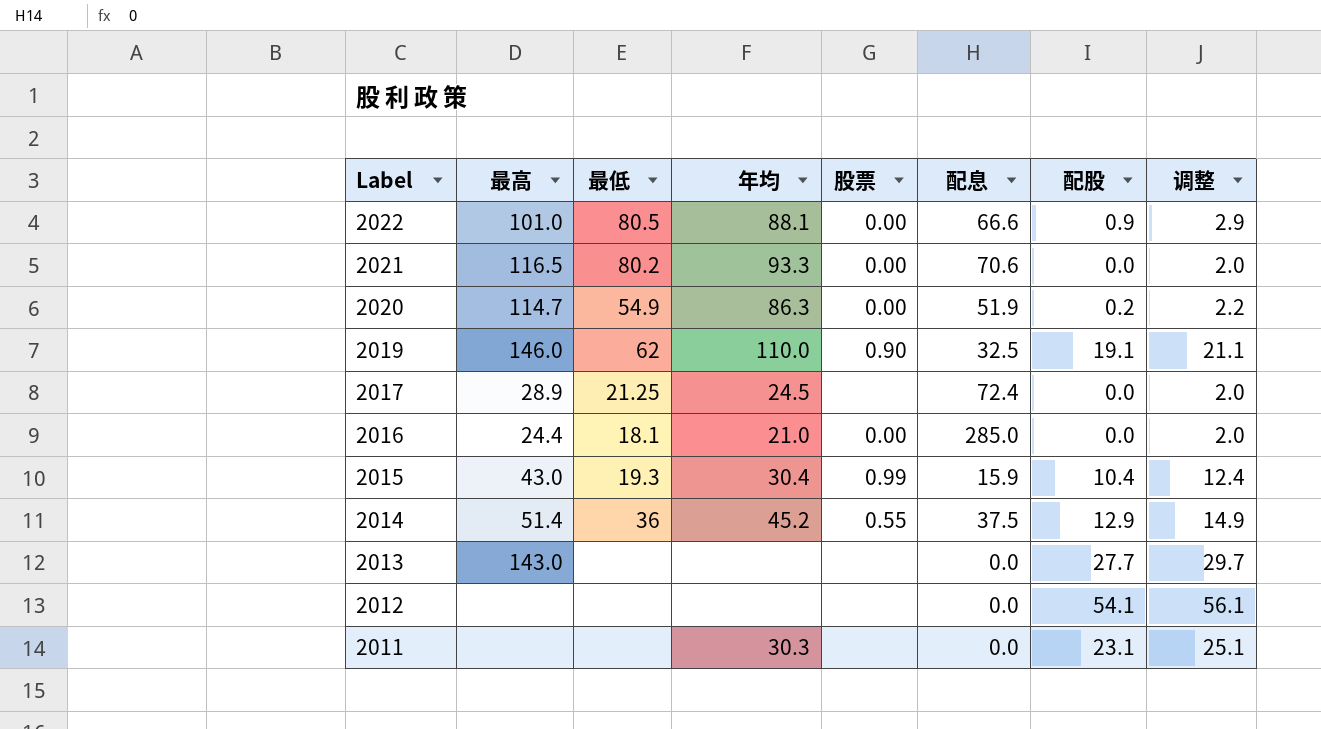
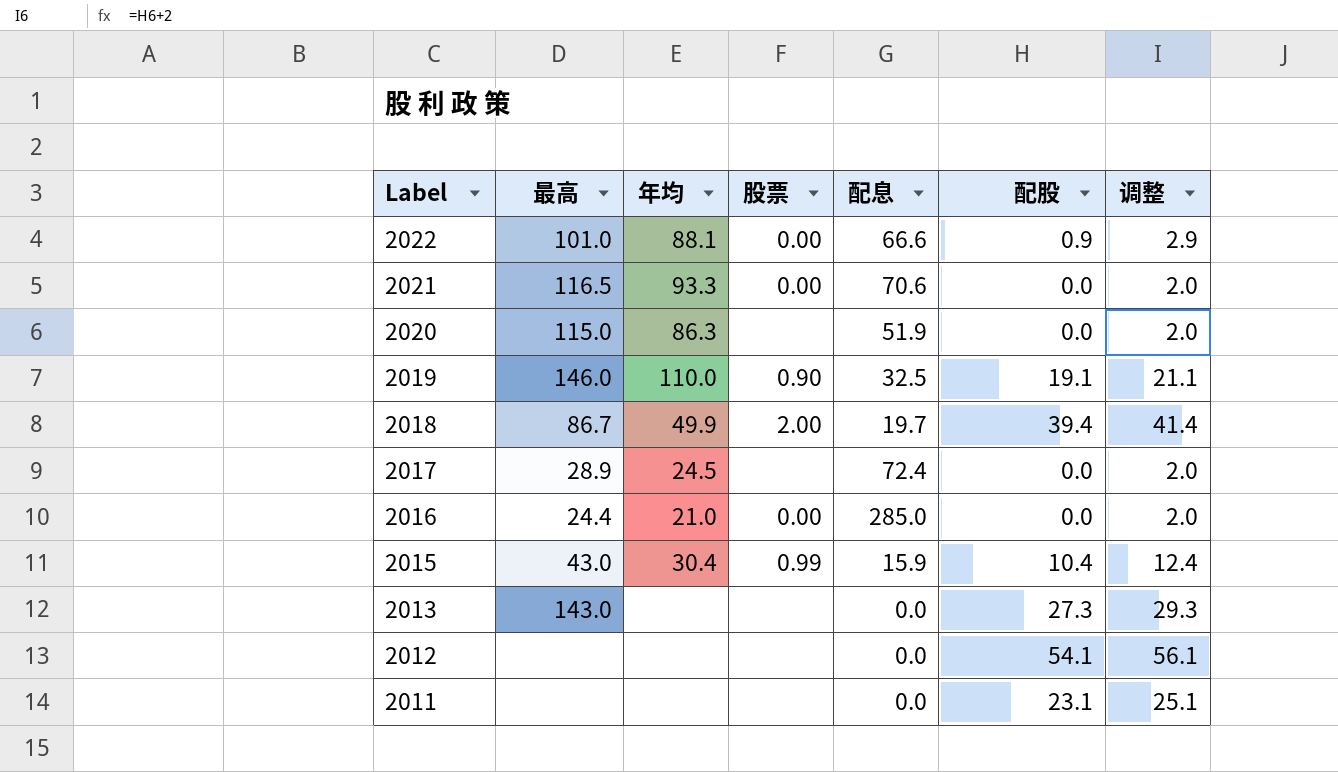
column 最低 | position: 3 -> none
row 2014: 51.4 | 36 | 45.2 | 0.55 | 37.5 | 12.9 | 14.9 -> none
2020 | 最高: 114.7 -> 115.0
2020 | 股票: 0.00 -> none
2020 | 配股: 0.2 -> 0.0
2020 | 调整: 2.2 -> 2.0
row 2018: none -> 86.7 | 49.9 | 2.00 | 19.7 | 39.4 | 41.4
2013 | 配股: 27.7 -> 27.3
2013 | 调整: 29.7 -> 29.3
2011 | 年均: 30.3 -> none

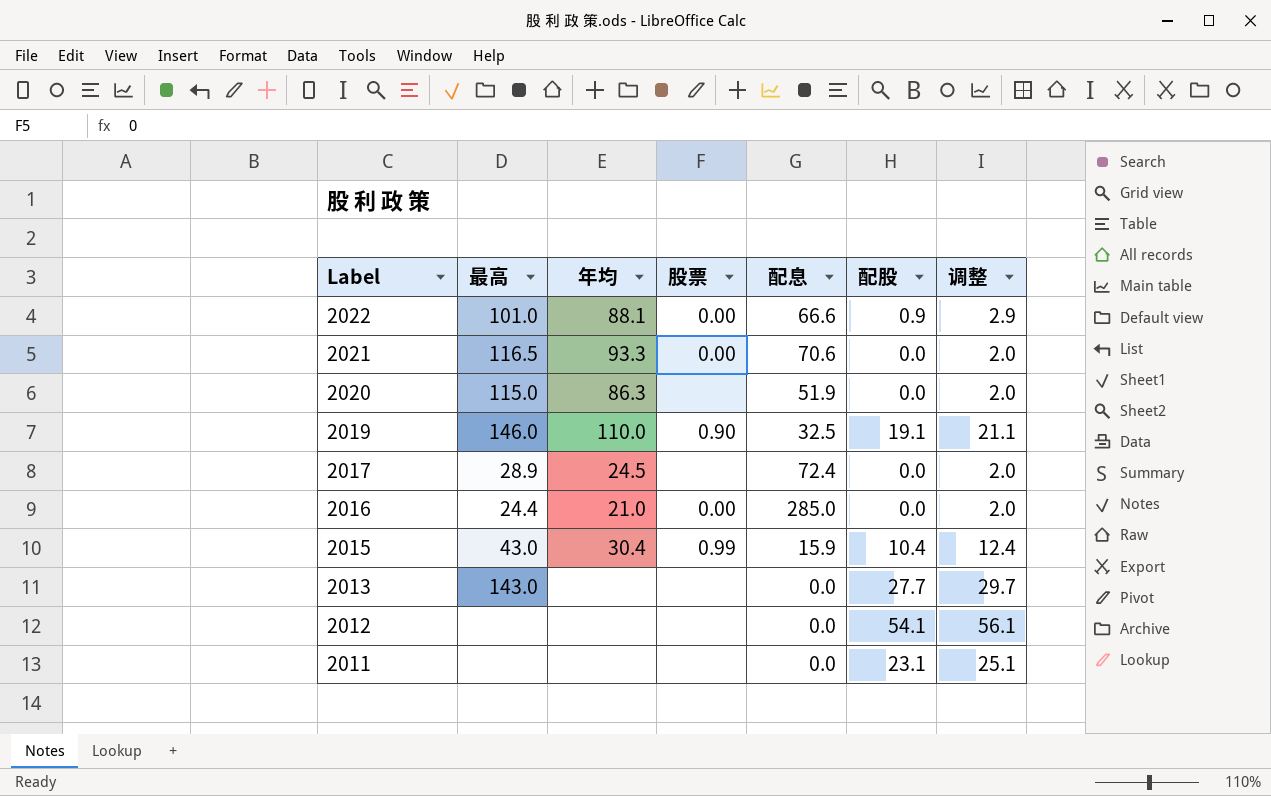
row 2018: 86.7 | 49.9 | 2.00 | 19.7 | 39.4 | 41.4 -> none
2013 | 配股: 27.3 -> 27.7
2013 | 调整: 29.3 -> 29.7

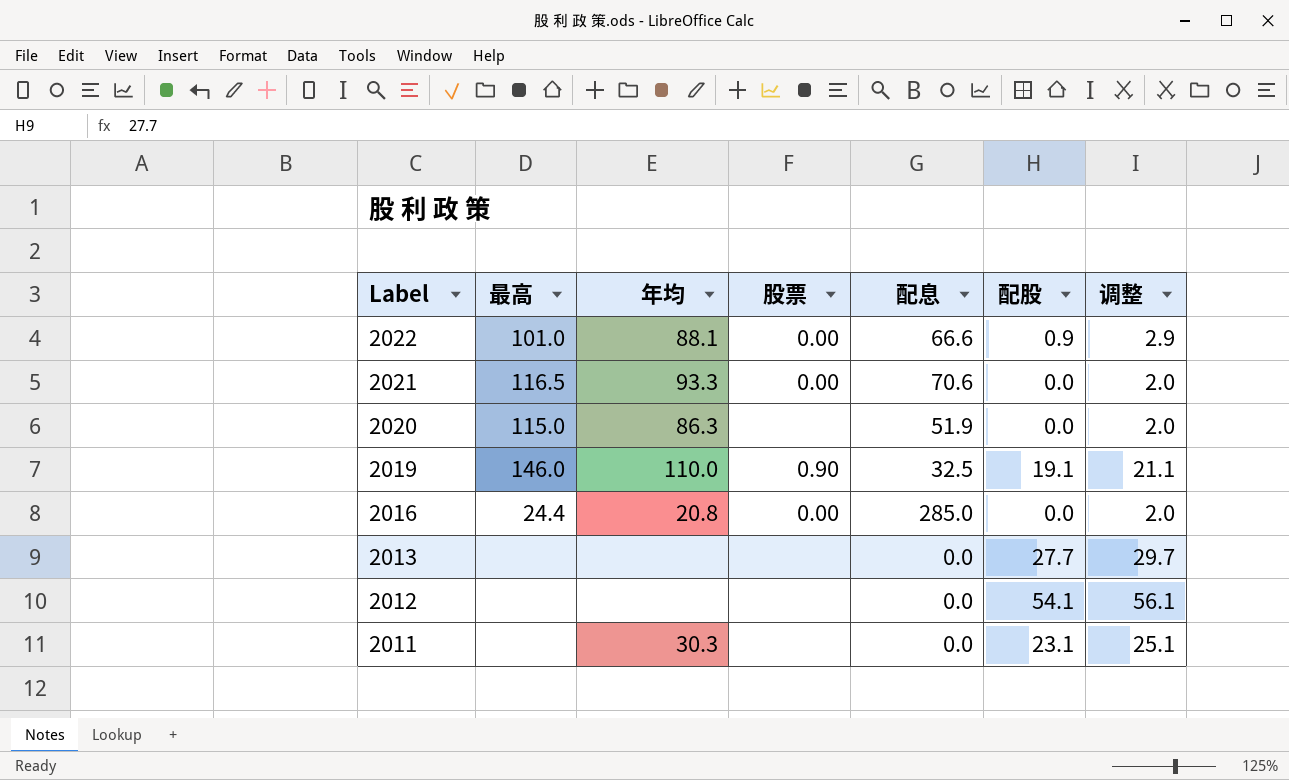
row 2017: 28.9 | 24.5 | none | 72.4 | 0.0 | 2.0 -> none
row 2015: 43.0 | 30.4 | 0.99 | 15.9 | 10.4 | 12.4 -> none
2016 | 年均: 21.0 -> 20.8
2013 | 最高: 143.0 -> none
2011 | 年均: none -> 30.3

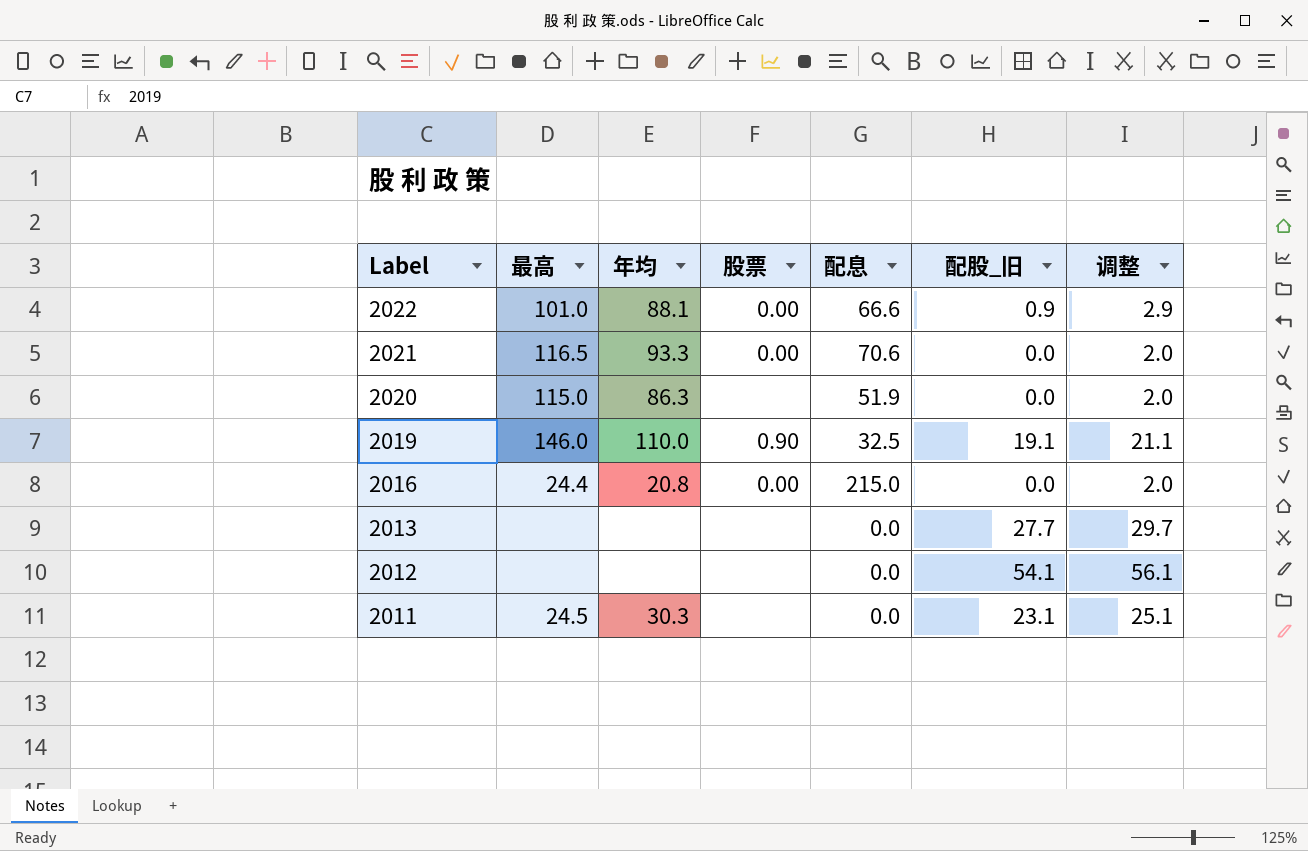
column name: 配股 -> 配股_旧
2016 | 配息: 285.0 -> 215.0
2011 | 最高: none -> 24.5

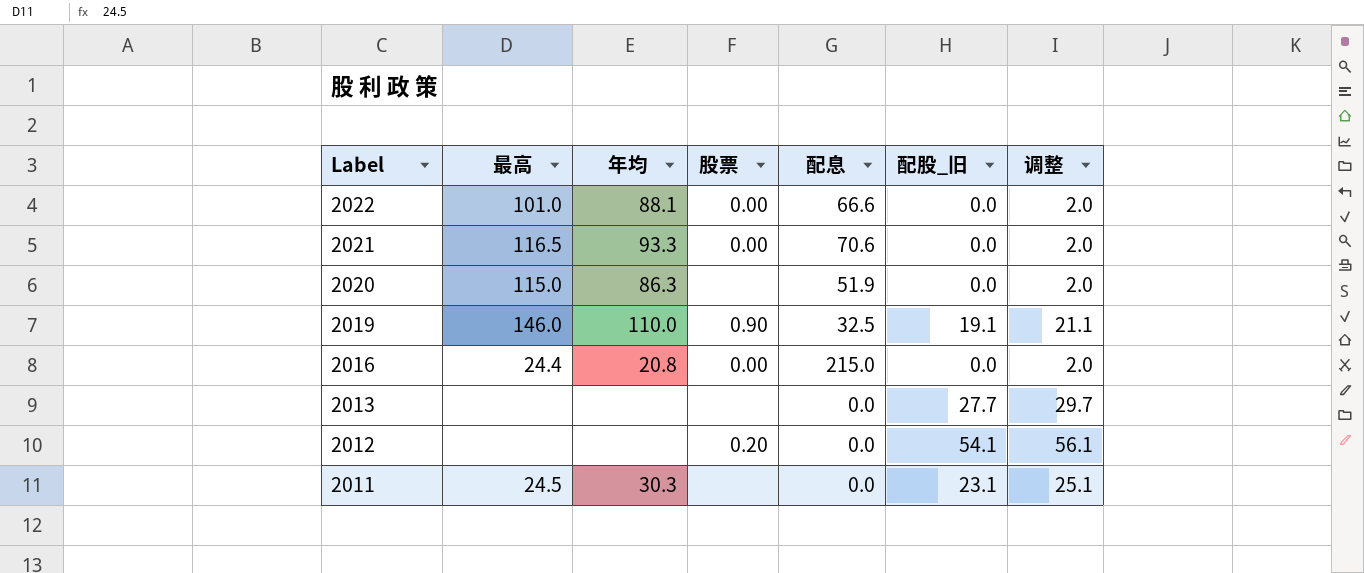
2022 | 配股_旧: 0.9 -> 0.0
2022 | 调整: 2.9 -> 2.0
2012 | 股票: none -> 0.20

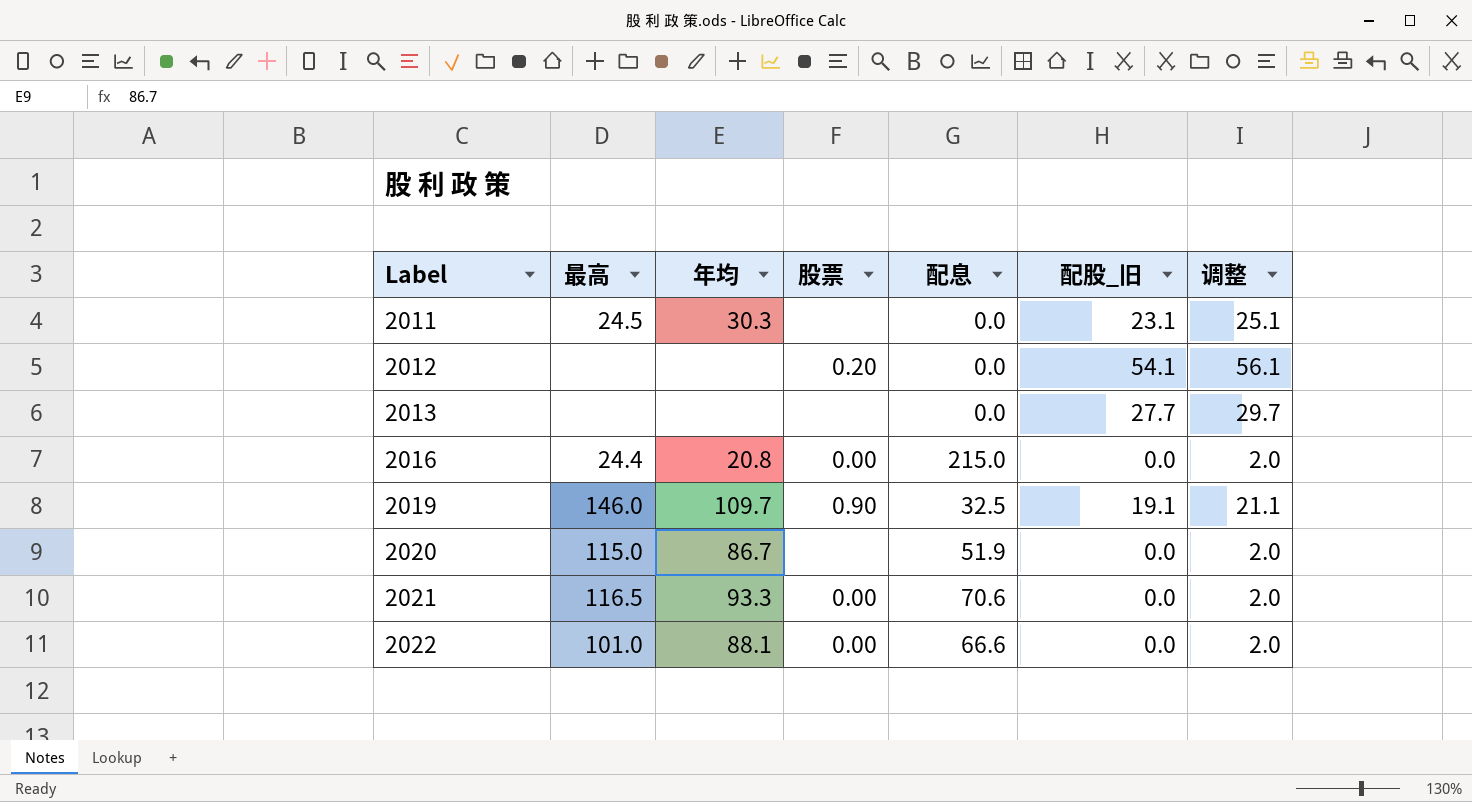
row order: Label descending -> Label ascending
2019 | 年均: 110.0 -> 109.7
2020 | 年均: 86.3 -> 86.7

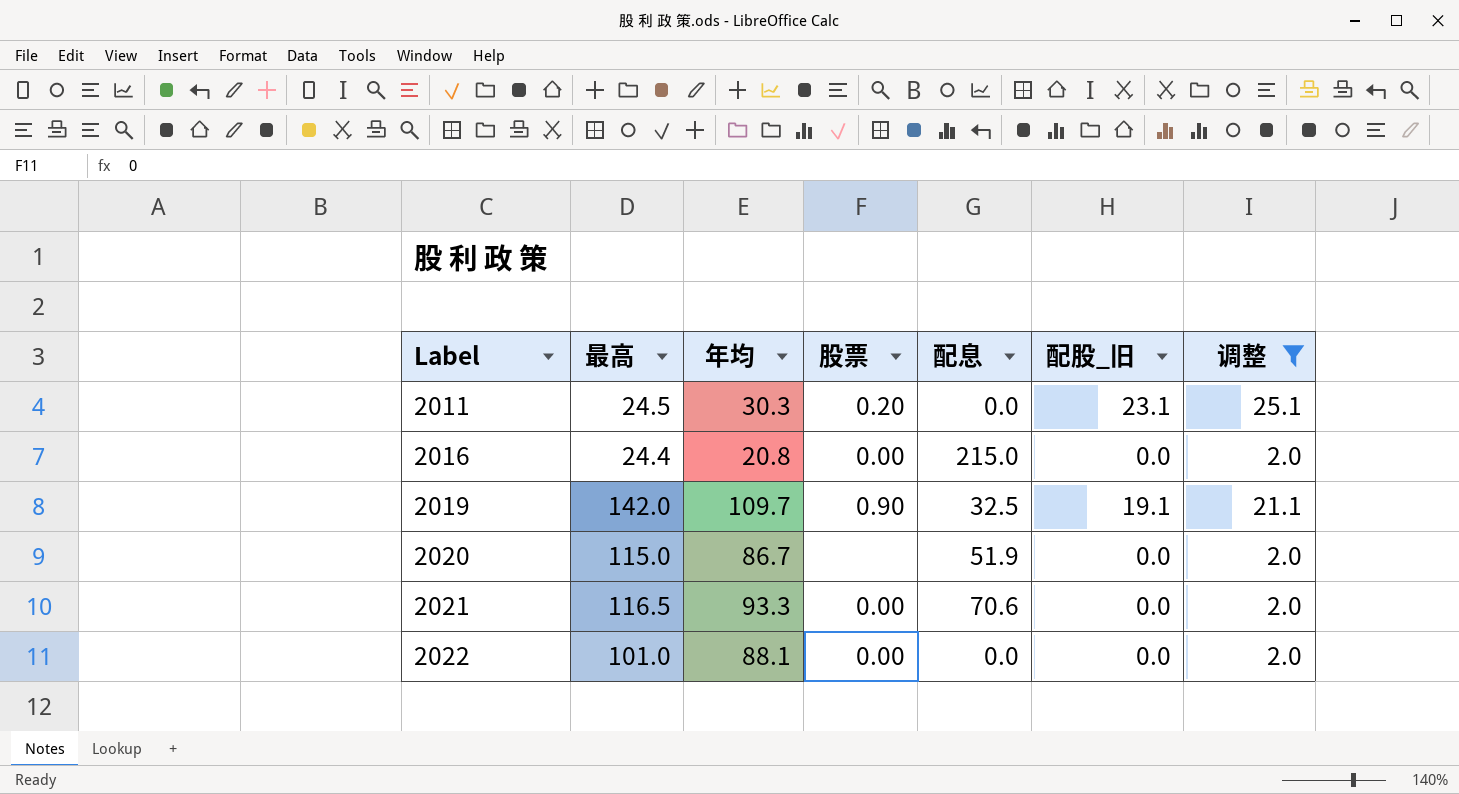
filter: none -> 调整 <= 25.1
2011 | 股票: none -> 0.20
2019 | 最高: 146.0 -> 142.0
2022 | 配息: 66.6 -> 0.0

